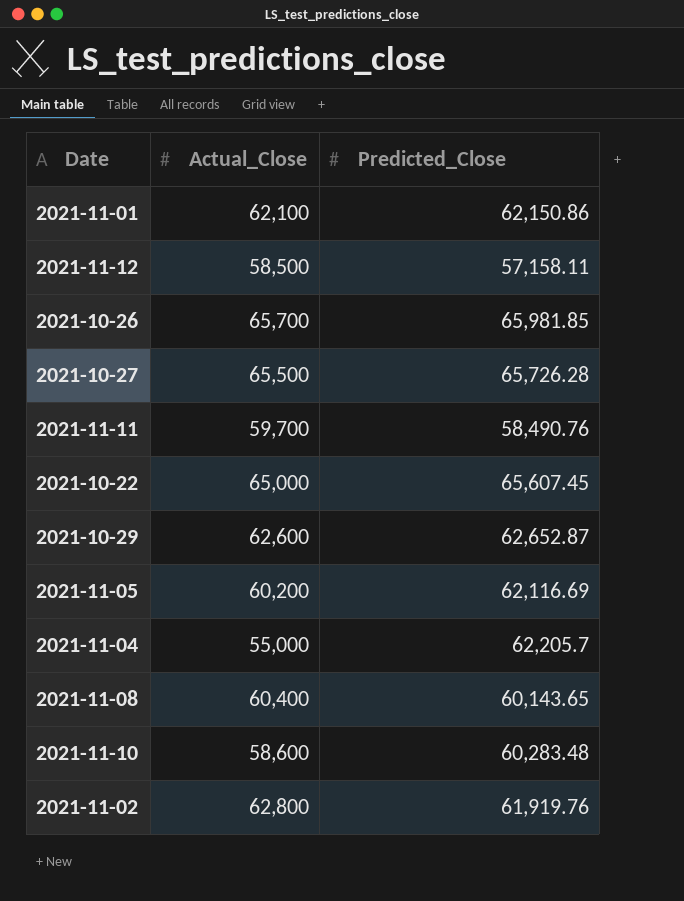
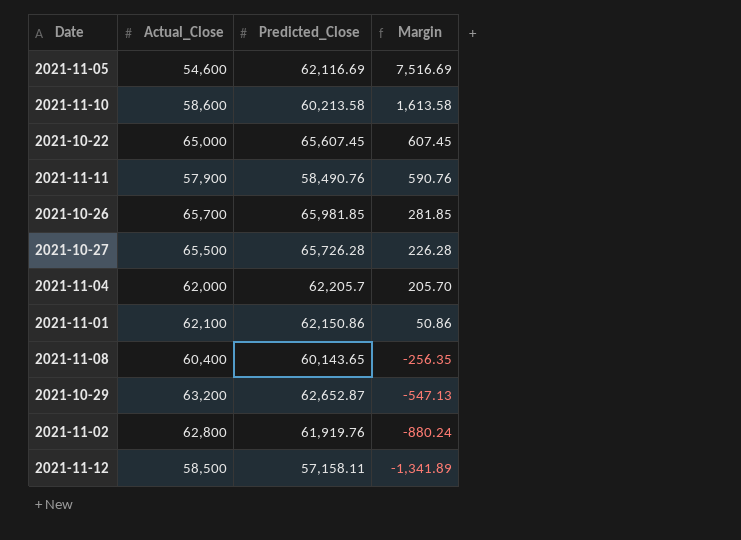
row order: none -> Margin descending
column Margin | formula: none -> [Predicted_Close] - [Actual_Close]
2021-11-05 | Actual_Close: 60,200 -> 54,600
2021-11-10 | Predicted_Close: 60,283.48 -> 60,213.58
2021-11-11 | Actual_Close: 59,700 -> 57,900
2021-11-04 | Actual_Close: 55,000 -> 62,000
2021-10-29 | Actual_Close: 62,600 -> 63,200

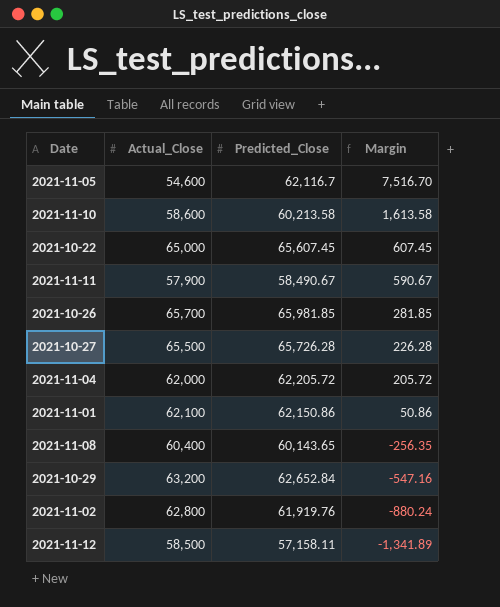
2021-11-05 | Predicted_Close: 62,116.69 -> 62,116.7
2021-11-05 | Margin: 7,516.69 -> 7,516.70
2021-11-11 | Predicted_Close: 58,490.76 -> 58,490.67
2021-11-11 | Margin: 590.76 -> 590.67
2021-11-04 | Predicted_Close: 62,205.7 -> 62,205.72
2021-11-04 | Margin: 205.70 -> 205.72
2021-10-29 | Predicted_Close: 62,652.87 -> 62,652.84
2021-10-29 | Margin: -547.13 -> -547.16

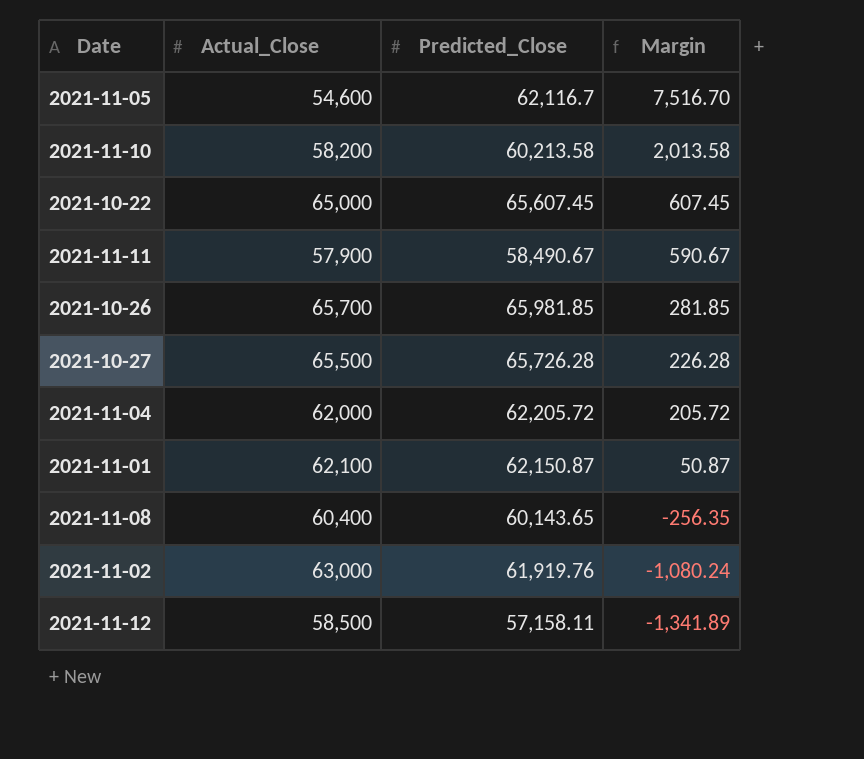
row 2021-10-29: 63,200 | 62,652.84 | -547.16 -> none
2021-11-10 | Actual_Close: 58,600 -> 58,200
2021-11-10 | Margin: 1,613.58 -> 2,013.58
2021-11-01 | Predicted_Close: 62,150.86 -> 62,150.87
2021-11-01 | Margin: 50.86 -> 50.87
2021-11-02 | Actual_Close: 62,800 -> 63,000
2021-11-02 | Margin: -880.24 -> -1,080.24

